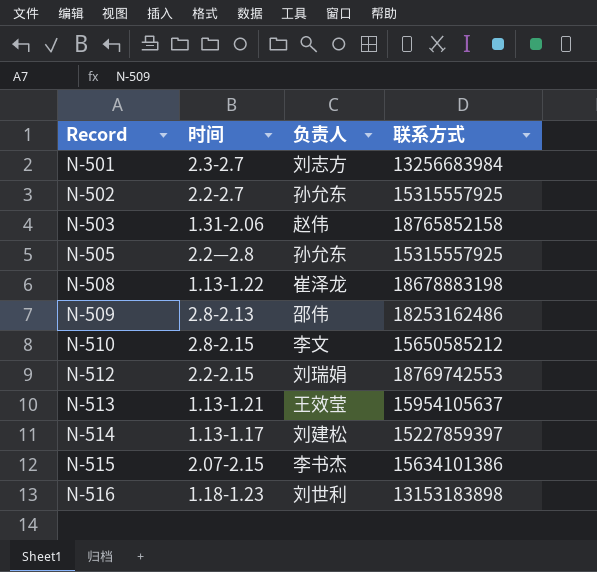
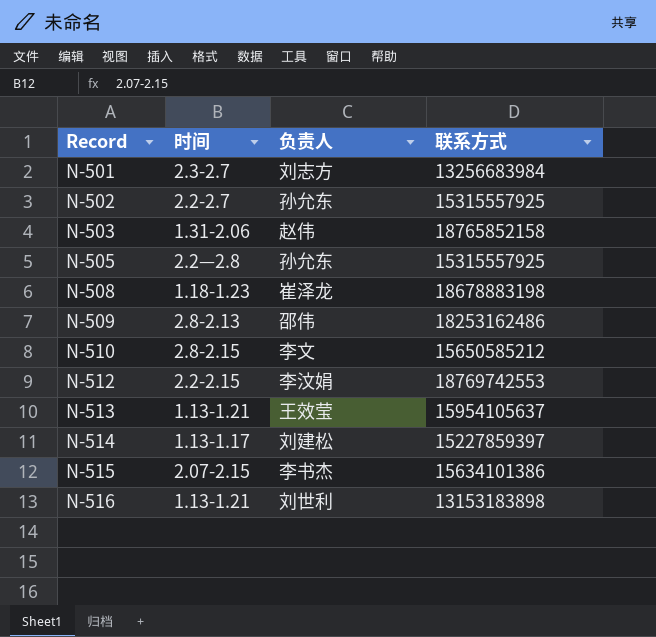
N-508 | 时间: 1.13-1.22 -> 1.18-1.23
N-512 | 负责人: 刘瑞娟 -> 李汶娟
N-516 | 时间: 1.18-1.23 -> 1.13-1.21

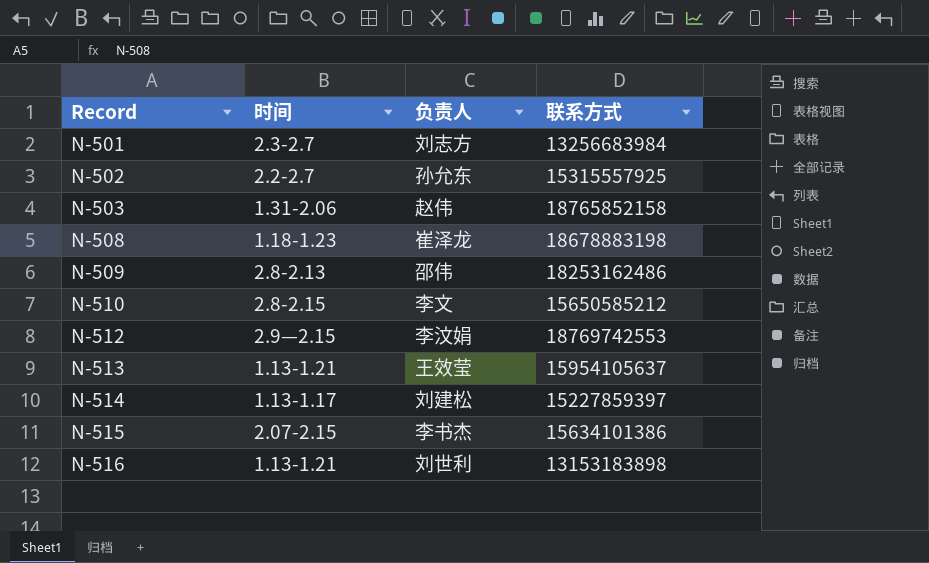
row N-505: 2.2—2.8 | 孙允东 | 15315557925 -> none
N-512 | 时间: 2.2-2.15 -> 2.9—2.15

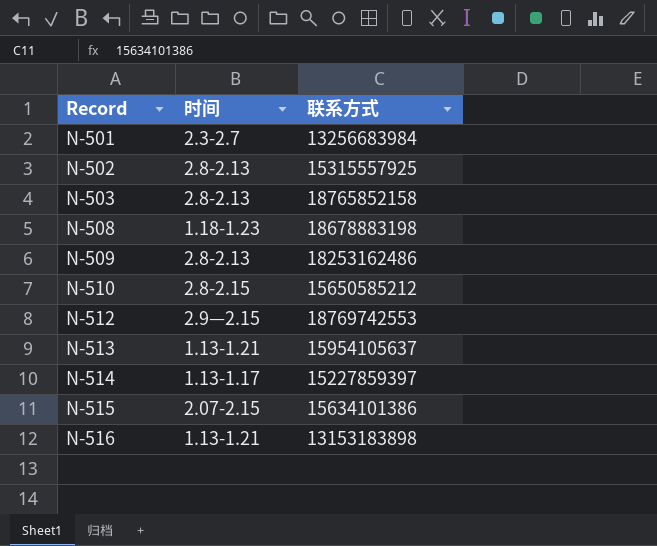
column 负责人 | position: 3 -> none
N-502 | 时间: 2.2-2.7 -> 2.8-2.13
N-503 | 时间: 1.31-2.06 -> 2.8-2.13

